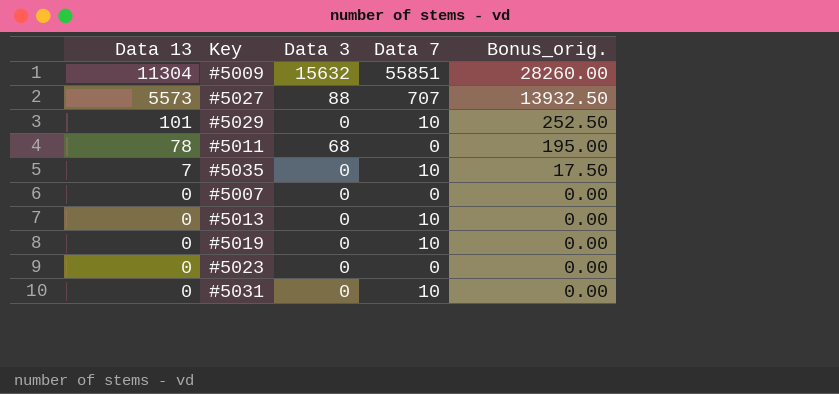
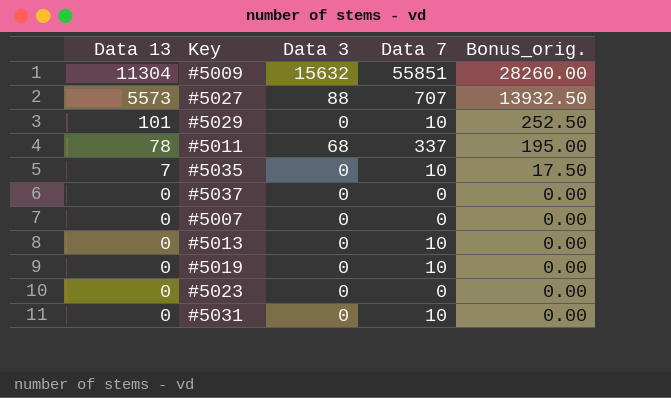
#5011 | Data 7: 0 -> 337
row #5037: none -> 0 | 0 | 0 | 0.00

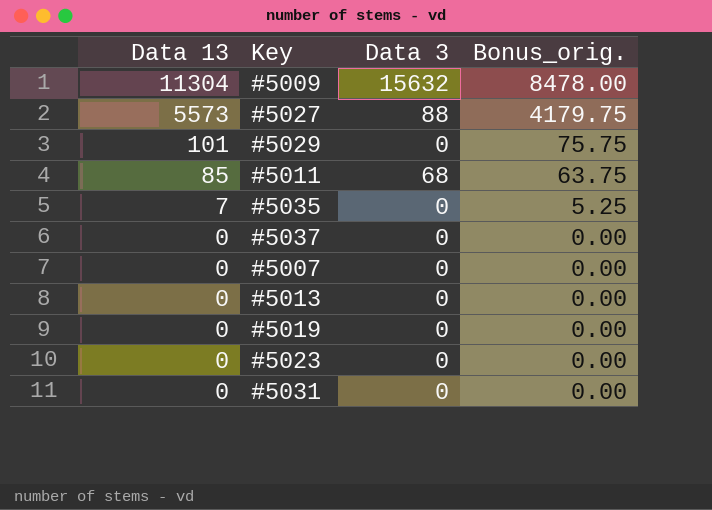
column Data 7 | position: 4 -> none
column Bonus_orig. | formula: [Data 13] * 2.5 -> [Data 13] * 0.75
#5011 | Data 13: 78 -> 85

